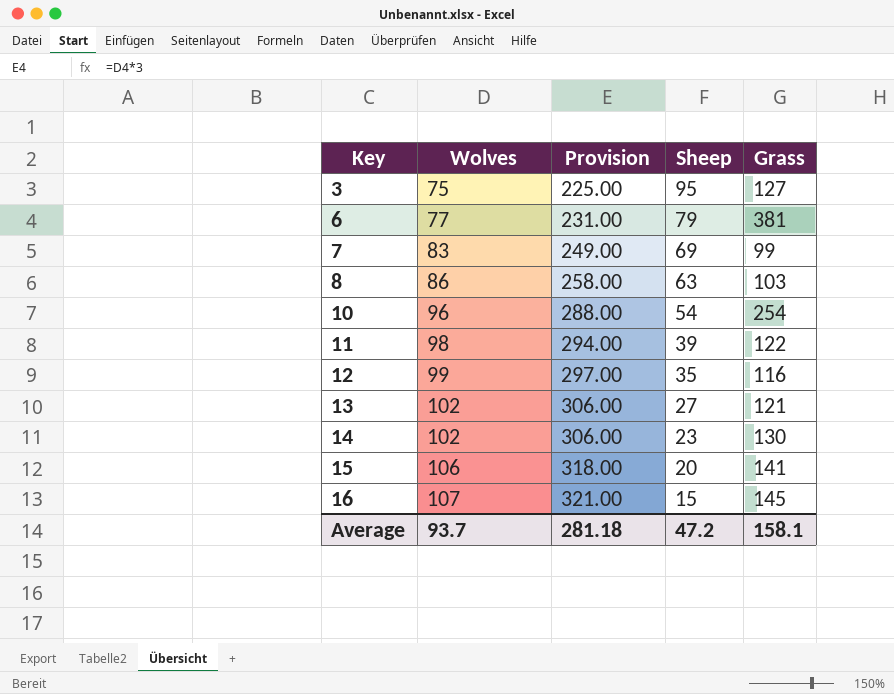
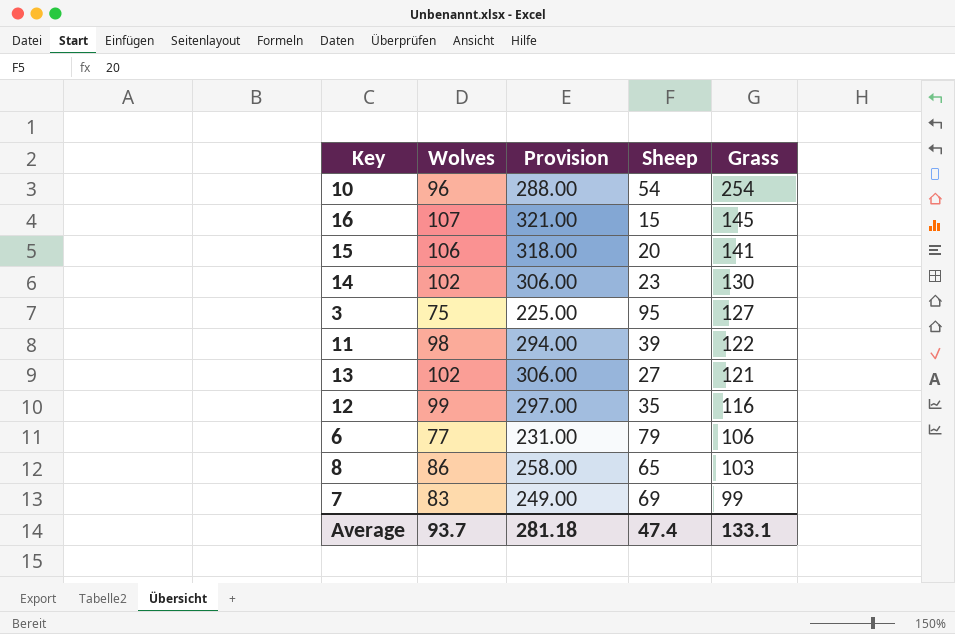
row order: Key ascending -> Grass descending
6 | Grass: 381 -> 106
8 | Sheep: 63 -> 65
Average | Sheep: 47.2 -> 47.4
Average | Grass: 158.1 -> 133.1

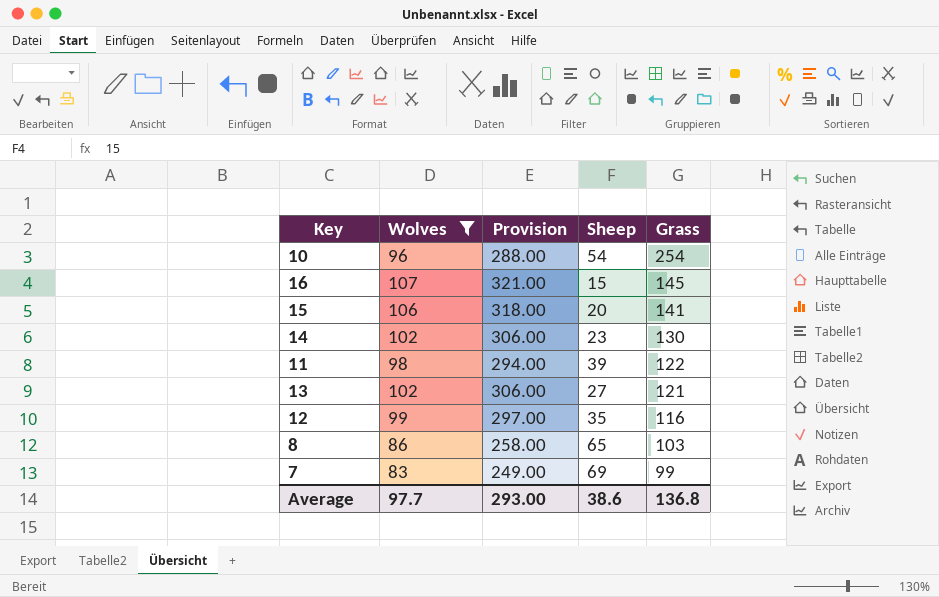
filter: none -> Wolves >= 83
Average | Wolves: 93.7 -> 97.7
Average | Provision: 281.18 -> 293.00
Average | Sheep: 47.4 -> 38.6
Average | Grass: 133.1 -> 136.8

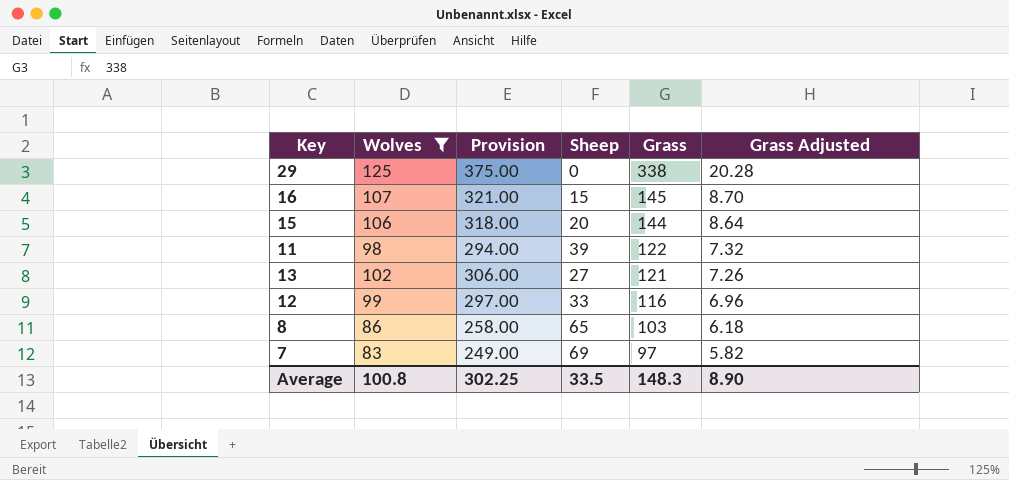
column Grass Adjusted | formula: none -> [Grass] * 0.06
row 10: 96 | 288.00 | 54 | 254 -> none
row 14: 102 | 306.00 | 23 | 130 -> none
row 29: none -> 125 | 375.00 | 0 | 338 | 20.28
15 | Grass: 141 -> 144
12 | Sheep: 35 -> 33
7 | Grass: 99 -> 97
Average | Wolves: 97.7 -> 100.8
Average | Provision: 293.00 -> 302.25
Average | Sheep: 38.6 -> 33.5
Average | Grass: 136.8 -> 148.3

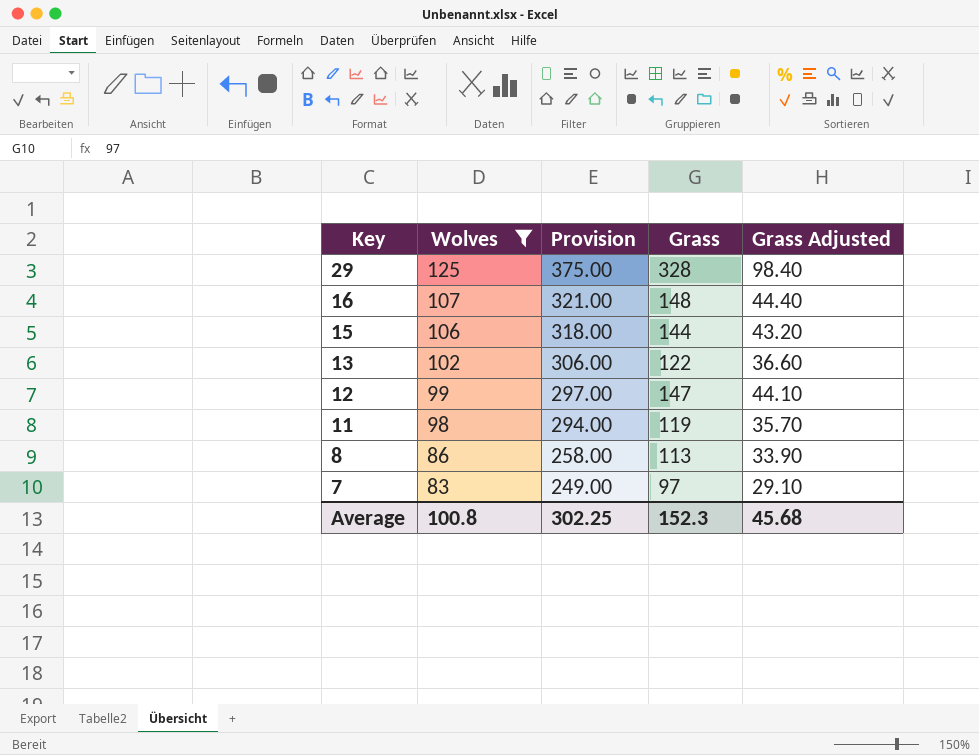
row order: Grass descending -> Key descending
column Sheep | position: 4 -> none
column Grass Adjusted | formula: [Grass] * 0.06 -> [Grass] * 0.3
29 | Grass: 338 -> 328
16 | Grass: 145 -> 148
13 | Grass: 121 -> 122
12 | Grass: 116 -> 147
11 | Grass: 122 -> 119
8 | Grass: 103 -> 113
Average | Grass: 148.3 -> 152.3
Average | Grass Adjusted: 8.90 -> 45.68

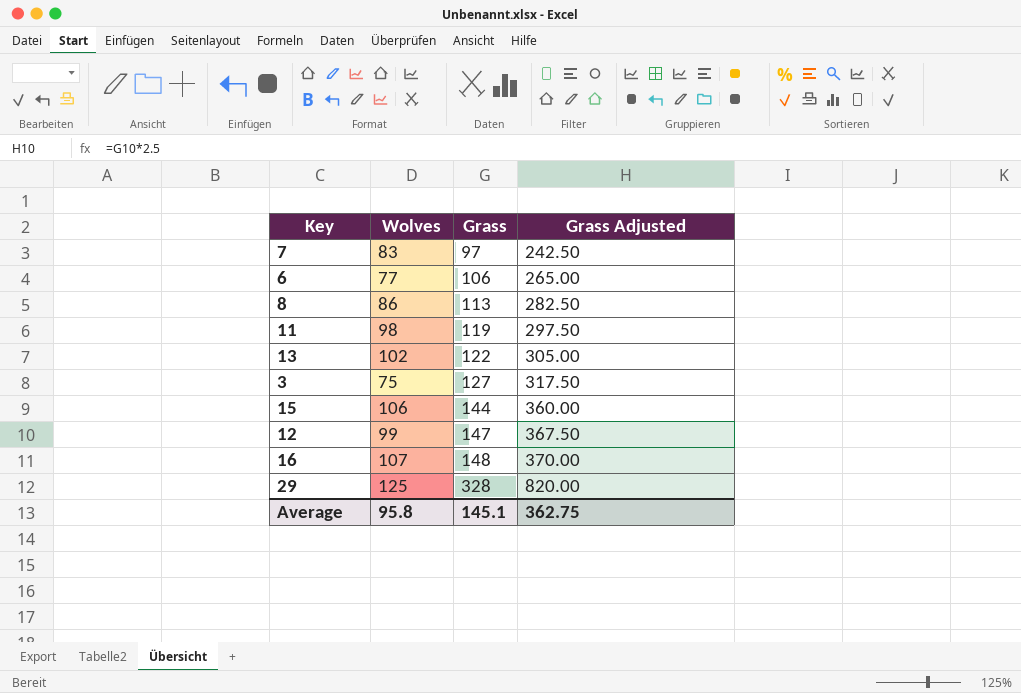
filter: Wolves >= 83 -> none
row order: Key descending -> Grass ascending
column Provision | formula: [Wolves] * 3 -> none
column Grass Adjusted | formula: [Grass] * 0.3 -> [Grass] * 2.5
Average | Wolves: 100.8 -> 95.8
Average | Grass: 152.3 -> 145.1
Average | Grass Adjusted: 45.68 -> 362.75

